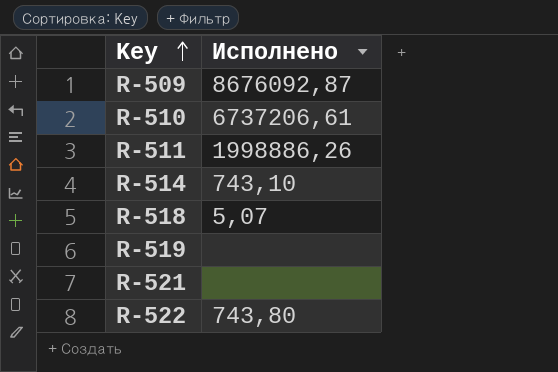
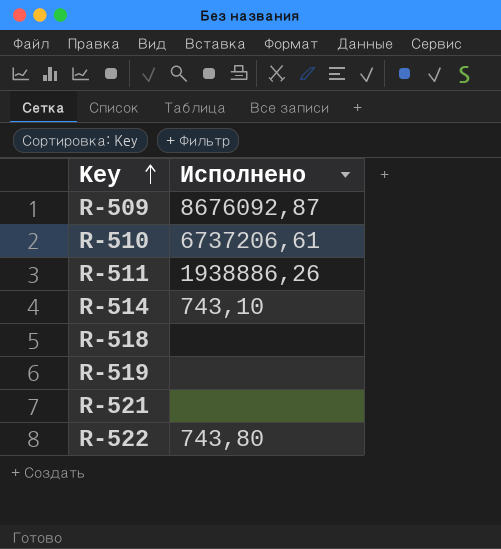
R-511 | Исполнено: 1998886,26 -> 1938886,26
R-518 | Исполнено: 5,07 -> none

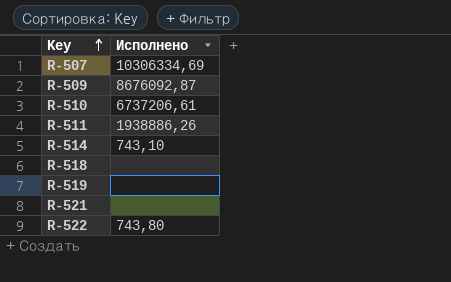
row R-507: none -> 10306334,69

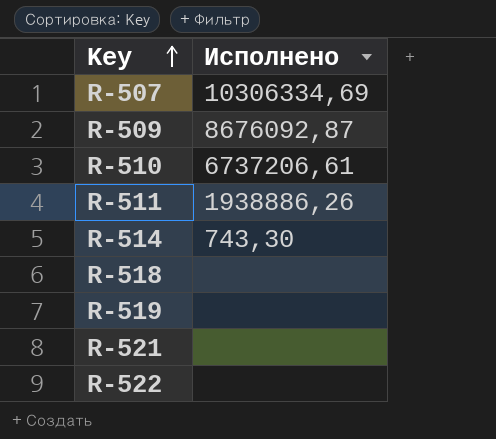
R-514 | Исполнено: 743,10 -> 743,30
R-522 | Исполнено: 743,80 -> none

